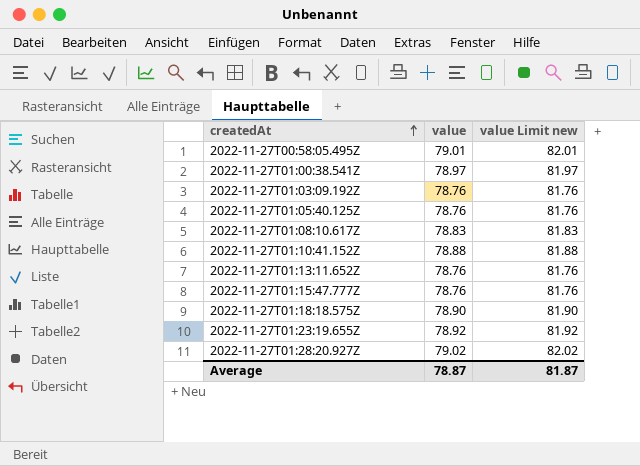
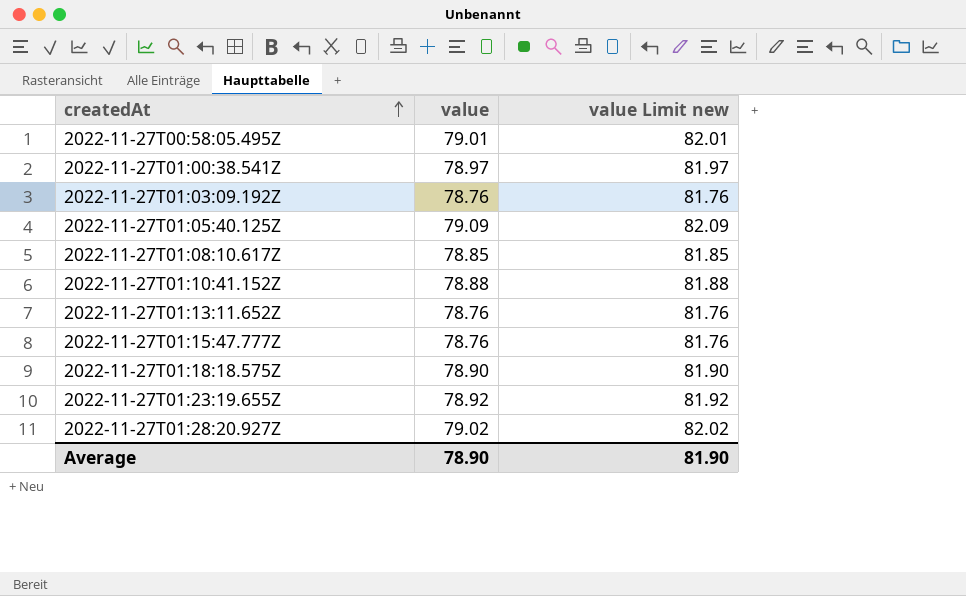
2022-11-27T01:05:40.125Z | value: 78.76 -> 79.09
2022-11-27T01:05:40.125Z | value Limit new: 81.76 -> 82.09
2022-11-27T01:08:10.617Z | value: 78.83 -> 78.85
2022-11-27T01:08:10.617Z | value Limit new: 81.83 -> 81.85
Average | value: 78.87 -> 78.90
Average | value Limit new: 81.87 -> 81.90

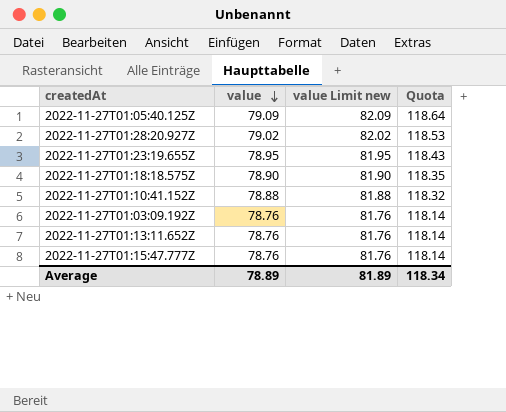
row order: createdAt ascending -> value descending
column Quota | formula: none -> [value] * 1.5
row 2022-11-27T00:58:05.495Z: 79.01 | 82.01 -> none
row 2022-11-27T01:00:38.541Z: 78.97 | 81.97 -> none
row 2022-11-27T01:08:10.617Z: 78.85 | 81.85 -> none
2022-11-27T01:23:19.655Z | value: 78.92 -> 78.95
2022-11-27T01:23:19.655Z | value Limit new: 81.92 -> 81.95
Average | value: 78.90 -> 78.89
Average | value Limit new: 81.90 -> 81.89

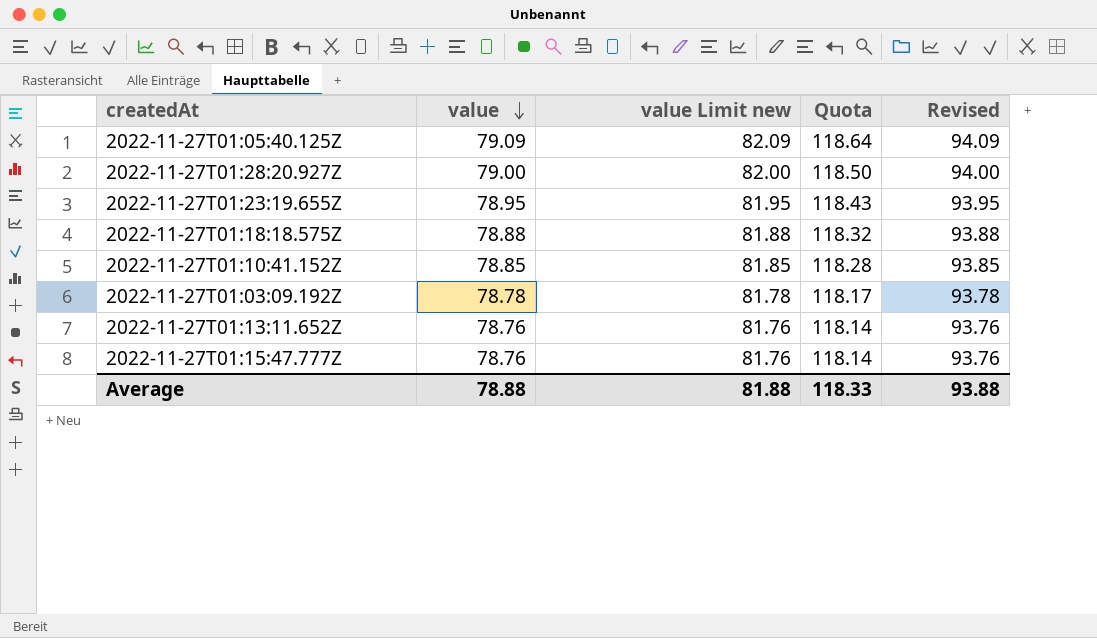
column Revised | formula: none -> [value] + 15
2022-11-27T01:28:20.927Z | value: 79.02 -> 79.00
2022-11-27T01:28:20.927Z | value Limit new: 82.02 -> 82.00
2022-11-27T01:28:20.927Z | Quota: 118.53 -> 118.50
2022-11-27T01:18:18.575Z | value: 78.90 -> 78.88
2022-11-27T01:18:18.575Z | value Limit new: 81.90 -> 81.88
2022-11-27T01:18:18.575Z | Quota: 118.35 -> 118.32
2022-11-27T01:10:41.152Z | value: 78.88 -> 78.85
2022-11-27T01:10:41.152Z | value Limit new: 81.88 -> 81.85
2022-11-27T01:10:41.152Z | Quota: 118.32 -> 118.28
2022-11-27T01:03:09.192Z | value: 78.76 -> 78.78
2022-11-27T01:03:09.192Z | value Limit new: 81.76 -> 81.78
2022-11-27T01:03:09.192Z | Quota: 118.14 -> 118.17
Average | value: 78.89 -> 78.88
Average | value Limit new: 81.89 -> 81.88
Average | Quota: 118.34 -> 118.33

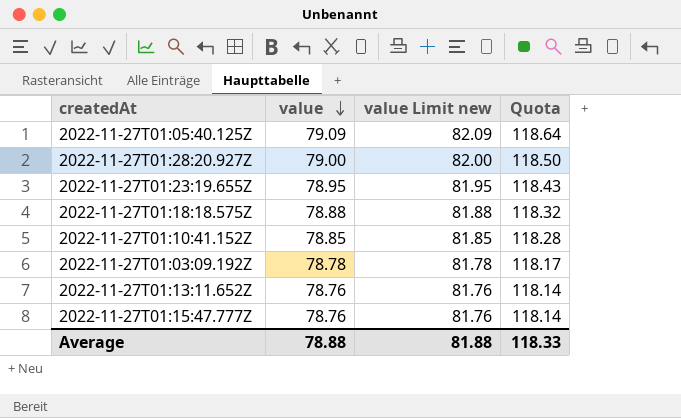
column Revised | formula: [value] + 15 -> none

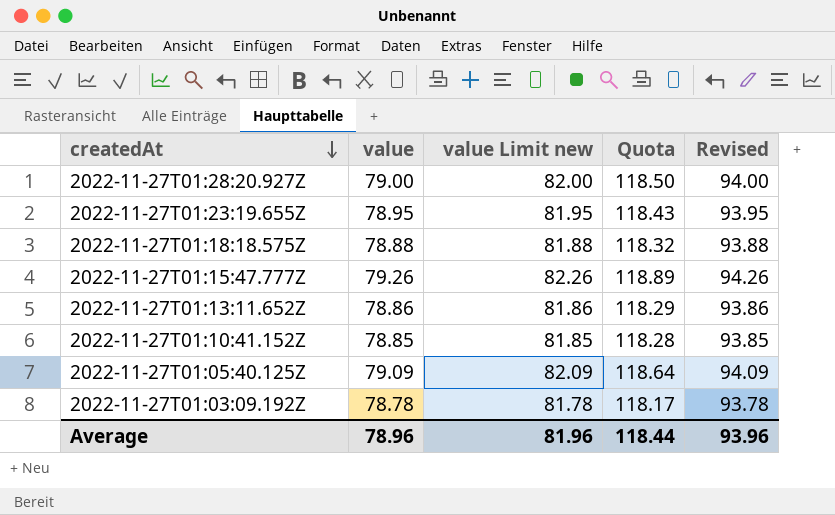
row order: value descending -> createdAt descending
column Revised | formula: none -> [value] + 15
2022-11-27T01:15:47.777Z | value: 78.76 -> 79.26
2022-11-27T01:15:47.777Z | value Limit new: 81.76 -> 82.26
2022-11-27T01:15:47.777Z | Quota: 118.14 -> 118.89
2022-11-27T01:13:11.652Z | value: 78.76 -> 78.86
2022-11-27T01:13:11.652Z | value Limit new: 81.76 -> 81.86
2022-11-27T01:13:11.652Z | Quota: 118.14 -> 118.29
Average | value: 78.88 -> 78.96
Average | value Limit new: 81.88 -> 81.96
Average | Quota: 118.33 -> 118.44

